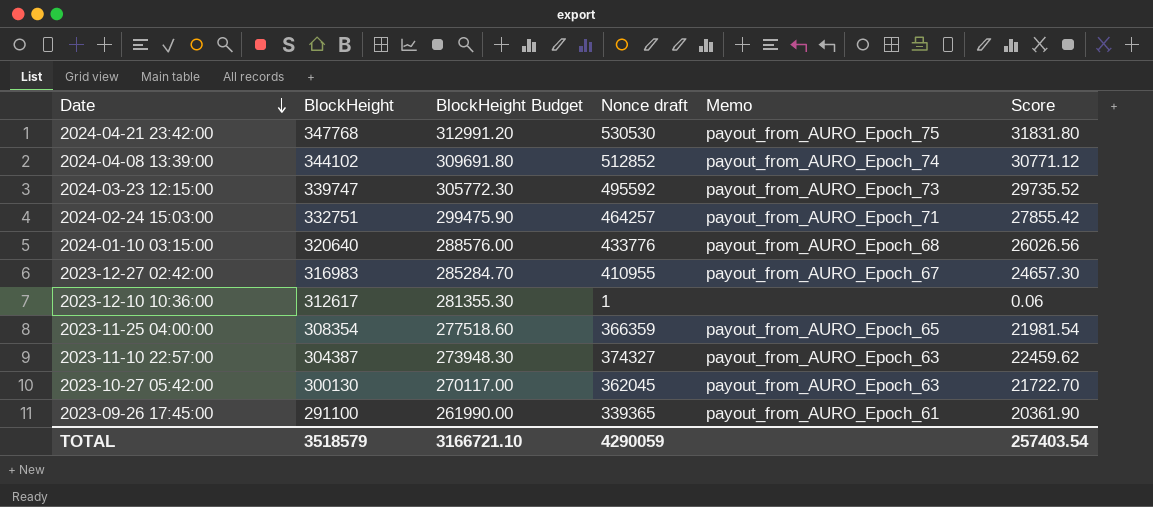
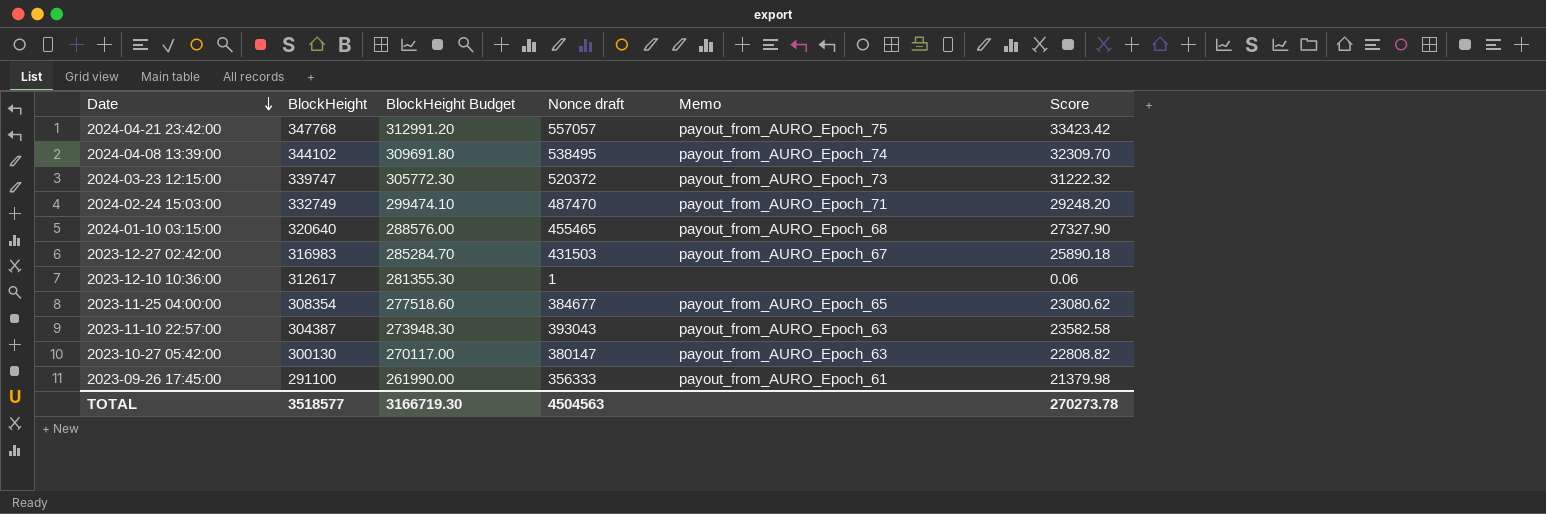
2024-04-21 23:42:00 | Nonce draft: 530530 -> 557057
2024-04-21 23:42:00 | Score: 31831.80 -> 33423.42
2024-04-08 13:39:00 | Nonce draft: 512852 -> 538495
2024-04-08 13:39:00 | Score: 30771.12 -> 32309.70
2024-03-23 12:15:00 | Nonce draft: 495592 -> 520372
2024-03-23 12:15:00 | Score: 29735.52 -> 31222.32
2024-02-24 15:03:00 | BlockHeight: 332751 -> 332749
2024-02-24 15:03:00 | BlockHeight Budget: 299475.90 -> 299474.10
2024-02-24 15:03:00 | Nonce draft: 464257 -> 487470
2024-02-24 15:03:00 | Score: 27855.42 -> 29248.20
2024-01-10 03:15:00 | Nonce draft: 433776 -> 455465
2024-01-10 03:15:00 | Score: 26026.56 -> 27327.90
2023-12-27 02:42:00 | Nonce draft: 410955 -> 431503
2023-12-27 02:42:00 | Score: 24657.30 -> 25890.18
2023-11-25 04:00:00 | Nonce draft: 366359 -> 384677
2023-11-25 04:00:00 | Score: 21981.54 -> 23080.62
2023-11-10 22:57:00 | Nonce draft: 374327 -> 393043
2023-11-10 22:57:00 | Score: 22459.62 -> 23582.58
2023-10-27 05:42:00 | Nonce draft: 362045 -> 380147
2023-10-27 05:42:00 | Score: 21722.70 -> 22808.82
2023-09-26 17:45:00 | Nonce draft: 339365 -> 356333
2023-09-26 17:45:00 | Score: 20361.90 -> 21379.98
TOTAL | BlockHeight: 3518579 -> 3518577
TOTAL | BlockHeight Budget: 3166721.10 -> 3166719.30
TOTAL | Nonce draft: 4290059 -> 4504563
TOTAL | Score: 257403.54 -> 270273.78

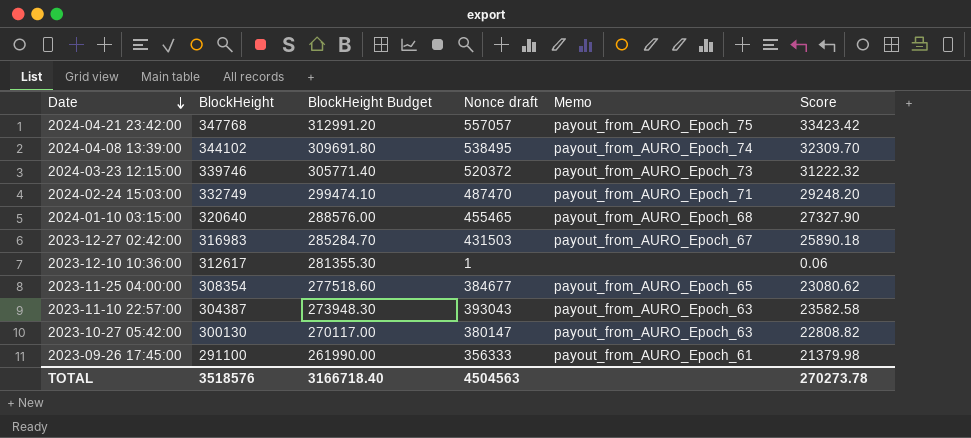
2024-03-23 12:15:00 | BlockHeight: 339747 -> 339746
2024-03-23 12:15:00 | BlockHeight Budget: 305772.30 -> 305771.40
TOTAL | BlockHeight: 3518577 -> 3518576
TOTAL | BlockHeight Budget: 3166719.30 -> 3166718.40

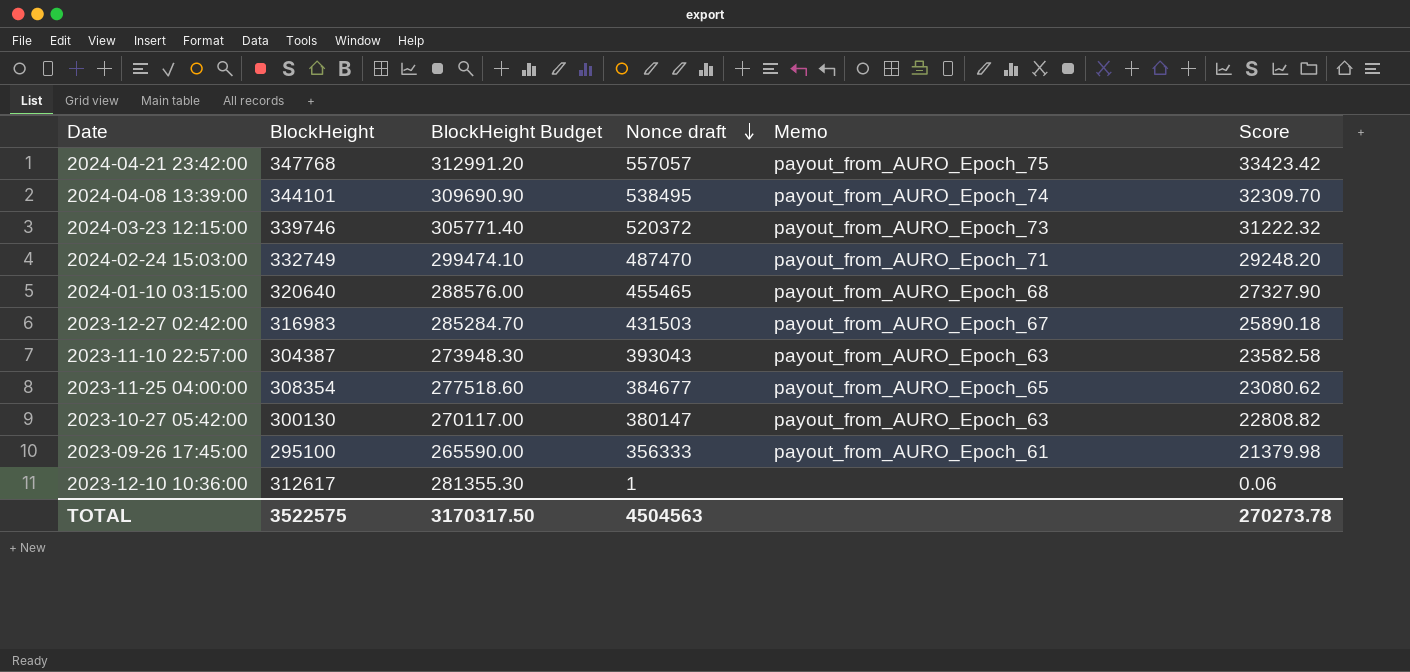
row order: Date descending -> Nonce draft descending
2024-04-08 13:39:00 | BlockHeight: 344102 -> 344101
2024-04-08 13:39:00 | BlockHeight Budget: 309691.80 -> 309690.90
2023-09-26 17:45:00 | BlockHeight: 291100 -> 295100
2023-09-26 17:45:00 | BlockHeight Budget: 261990.00 -> 265590.00
TOTAL | BlockHeight: 3518576 -> 3522575
TOTAL | BlockHeight Budget: 3166718.40 -> 3170317.50

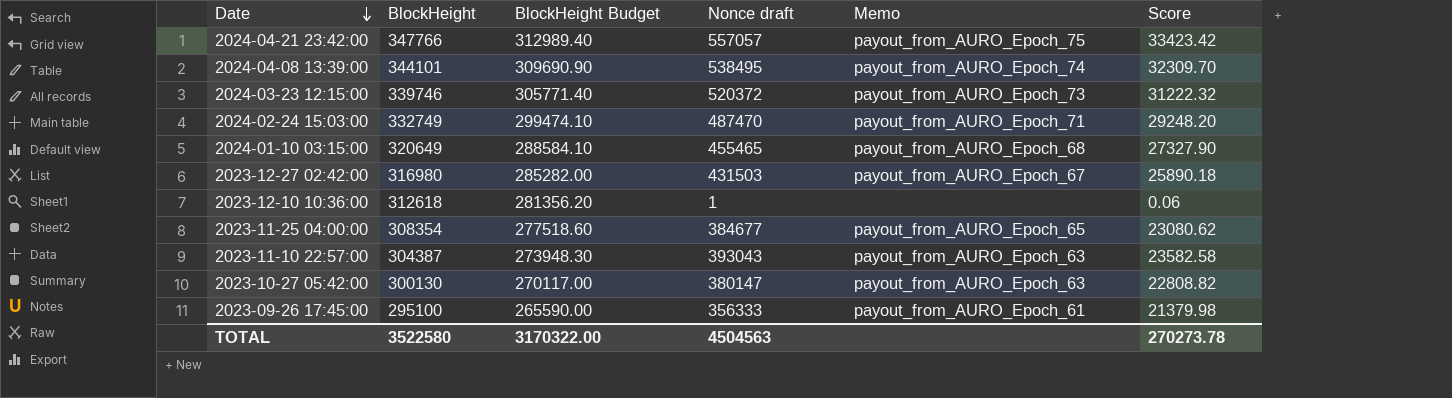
row order: Nonce draft descending -> Date descending
2024-04-21 23:42:00 | BlockHeight: 347768 -> 347766
2024-04-21 23:42:00 | BlockHeight Budget: 312991.20 -> 312989.40
2024-01-10 03:15:00 | BlockHeight: 320640 -> 320649
2024-01-10 03:15:00 | BlockHeight Budget: 288576.00 -> 288584.10
2023-12-27 02:42:00 | BlockHeight: 316983 -> 316980
2023-12-27 02:42:00 | BlockHeight Budget: 285284.70 -> 285282.00
2023-12-10 10:36:00 | BlockHeight: 312617 -> 312618
2023-12-10 10:36:00 | BlockHeight Budget: 281355.30 -> 281356.20
TOTAL | BlockHeight: 3522575 -> 3522580
TOTAL | BlockHeight Budget: 3170317.50 -> 3170322.00

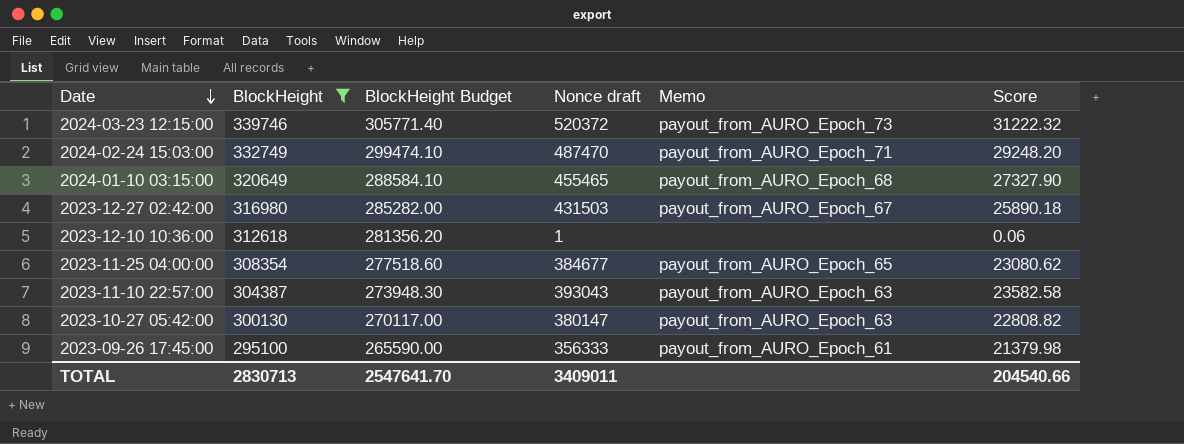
filter: none -> BlockHeight <= 339746
TOTAL | BlockHeight: 3522580 -> 2830713
TOTAL | BlockHeight Budget: 3170322.00 -> 2547641.70
TOTAL | Nonce draft: 4504563 -> 3409011
TOTAL | Score: 270273.78 -> 204540.66

